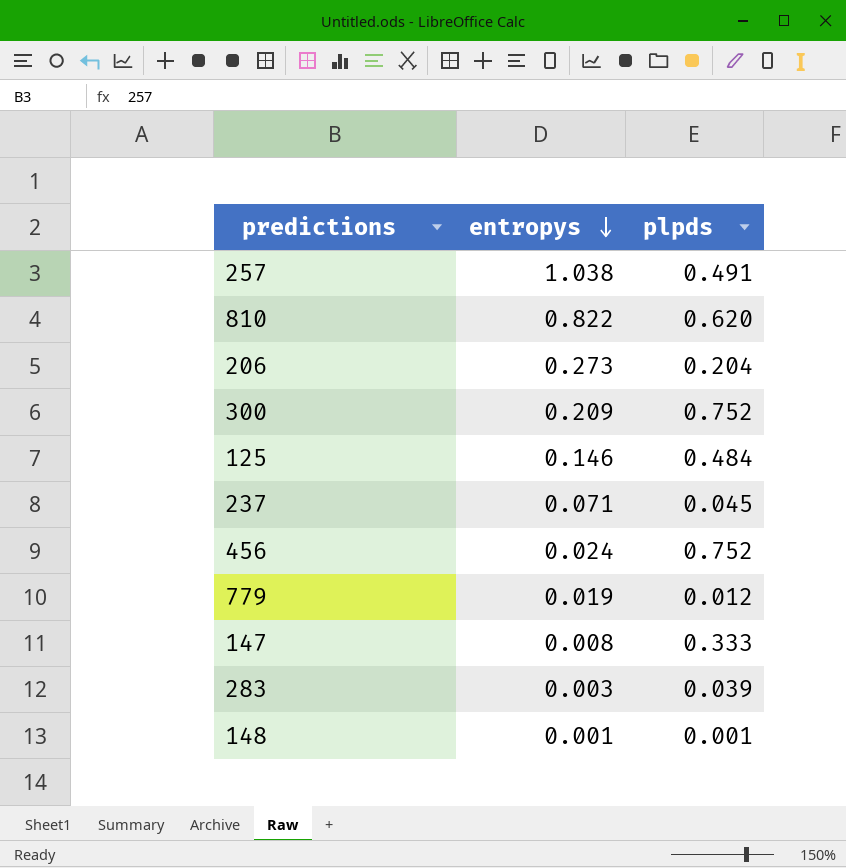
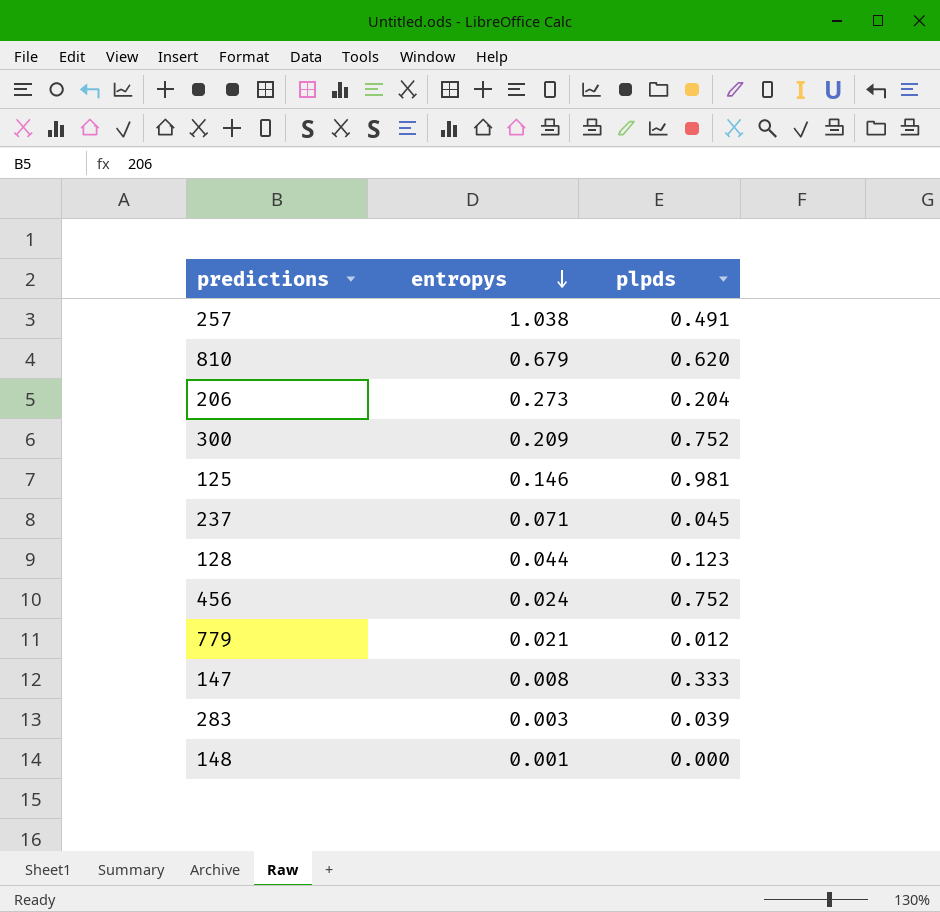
810 | entropys: 0.822 -> 0.679
125 | plpds: 0.484 -> 0.981
row 128: none -> 0.044 | 0.123
779 | entropys: 0.019 -> 0.021
148 | plpds: 0.001 -> 0.000

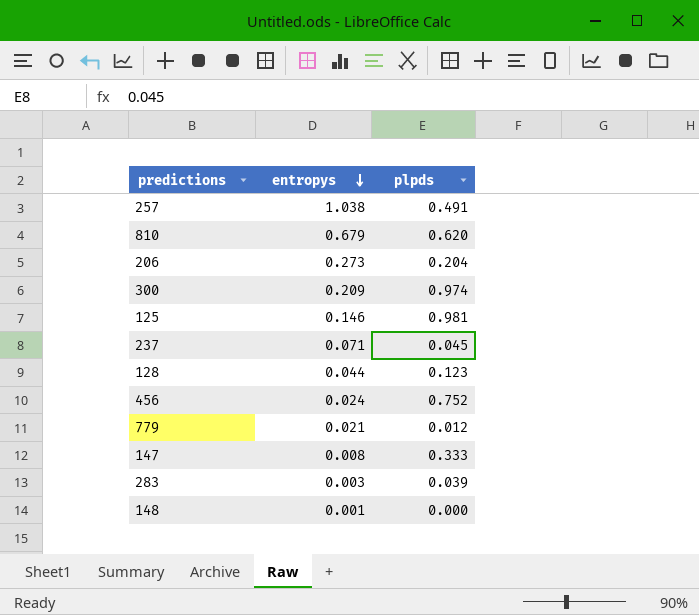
300 | plpds: 0.752 -> 0.974

